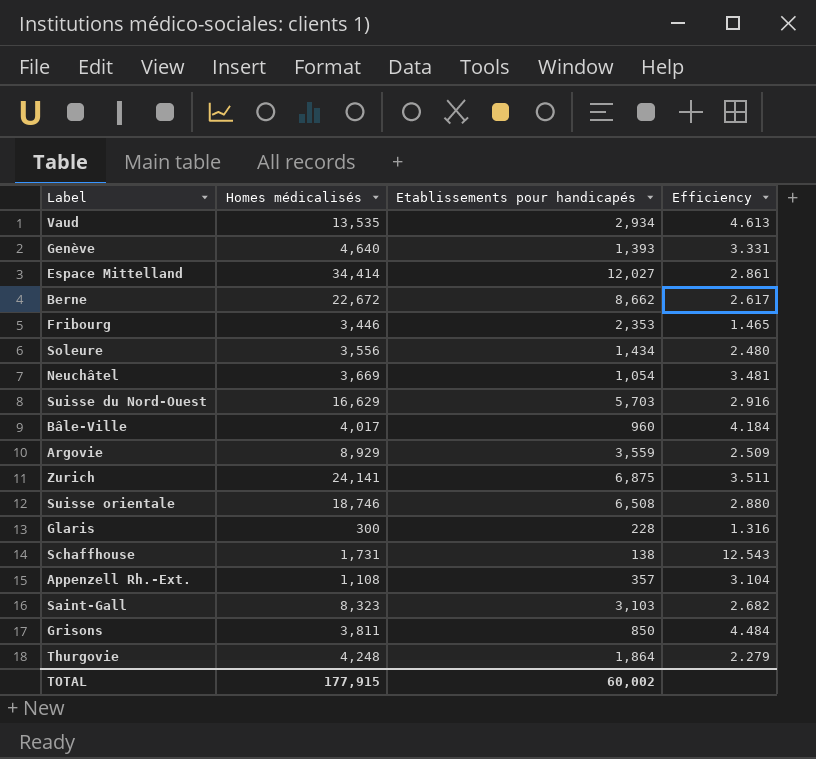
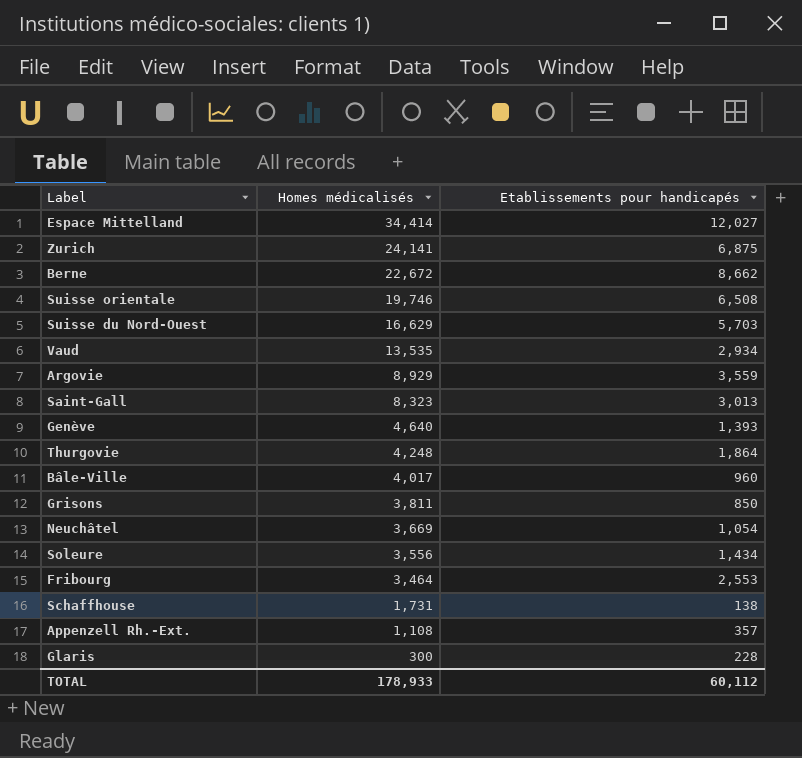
row order: none -> Homes médicalisés descending
column Efficiency | formula: [Homes médicalisés] / [Etablissements pour handicapés] -> none
Suisse orientale | Homes médicalisés: 18,746 -> 19,746
Saint-Gall | Etablissements pour handicapés: 3,103 -> 3,013
Fribourg | Homes médicalisés: 3,446 -> 3,464
Fribourg | Etablissements pour handicapés: 2,353 -> 2,553
TOTAL | Homes médicalisés: 177,915 -> 178,933
TOTAL | Etablissements pour handicapés: 60,002 -> 60,112

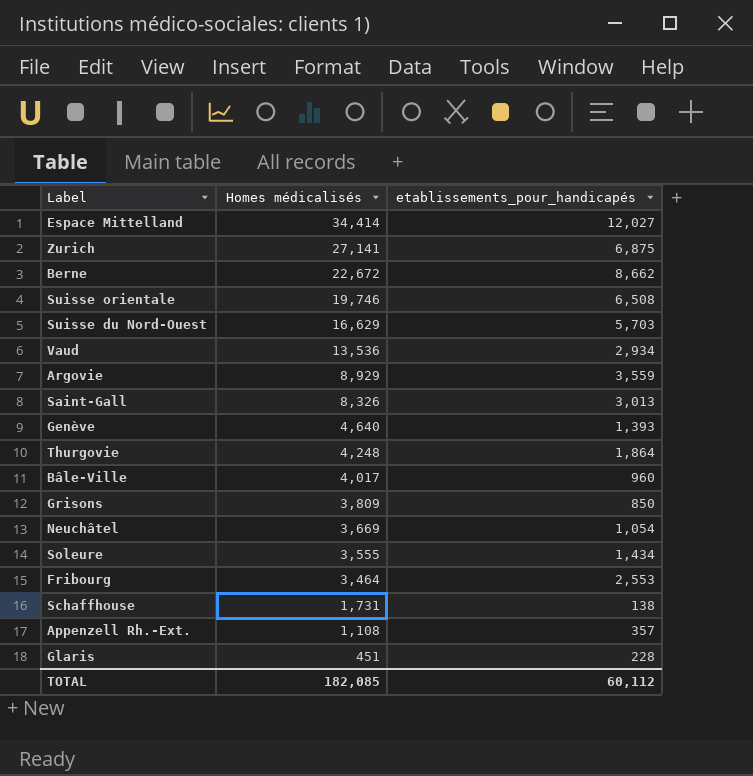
column name: Etablissements pour handicapés -> etablissements_pour_handicapés
Zurich | Homes médicalisés: 24,141 -> 27,141
Vaud | Homes médicalisés: 13,535 -> 13,536
Saint-Gall | Homes médicalisés: 8,323 -> 8,326
Grisons | Homes médicalisés: 3,811 -> 3,809
Soleure | Homes médicalisés: 3,556 -> 3,555
Glaris | Homes médicalisés: 300 -> 451
TOTAL | Homes médicalisés: 178,933 -> 182,085

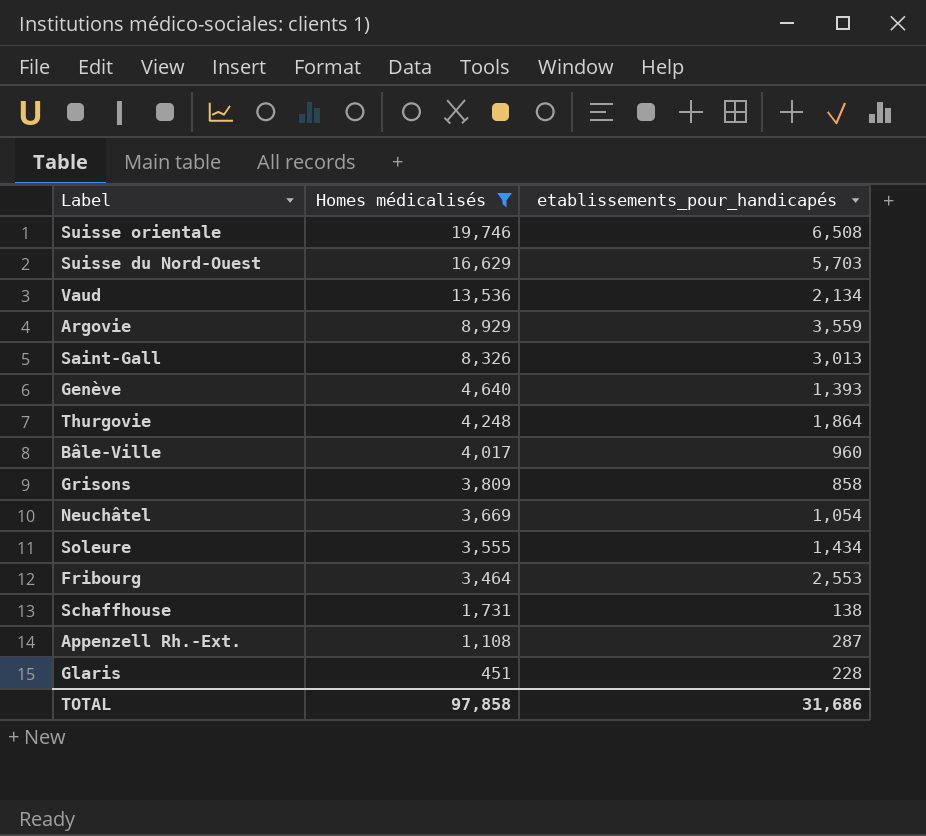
filter: none -> Homes médicalisés <= 19,746
Vaud | etablissements_pour_handicapés: 2,934 -> 2,134
Grisons | etablissements_pour_handicapés: 850 -> 858
Appenzell Rh.-Ext. | etablissements_pour_handicapés: 357 -> 287
TOTAL | Homes médicalisés: 182,085 -> 97,858
TOTAL | etablissements_pour_handicapés: 60,112 -> 31,686

